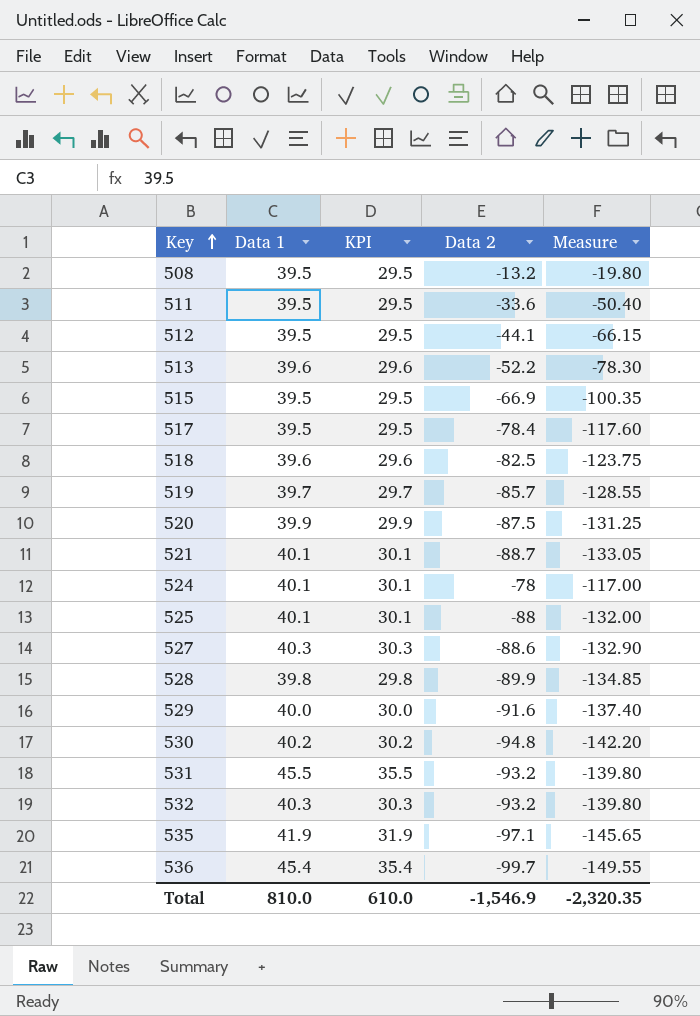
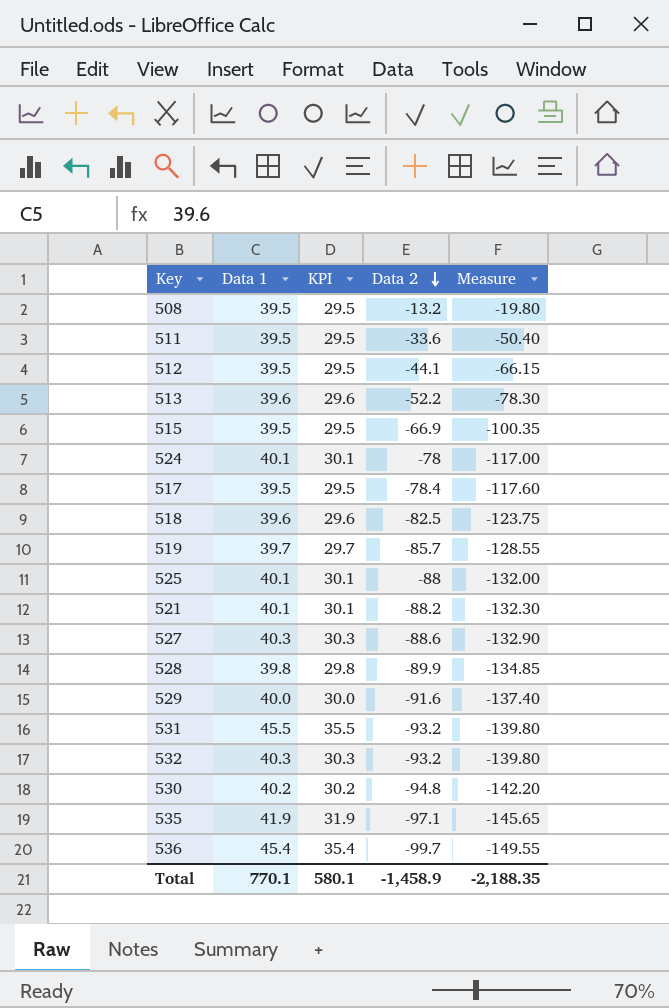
row order: Key ascending -> Data 2 descending
row 520: 39.9 | 29.9 | -87.5 | -131.25 -> none
521 | Data 2: -88.7 -> -88.2
521 | Measure: -133.05 -> -132.30
Total | Data 1: 810.0 -> 770.1
Total | KPI: 610.0 -> 580.1
Total | Data 2: -1,546.9 -> -1,458.9
Total | Measure: -2,320.35 -> -2,188.35

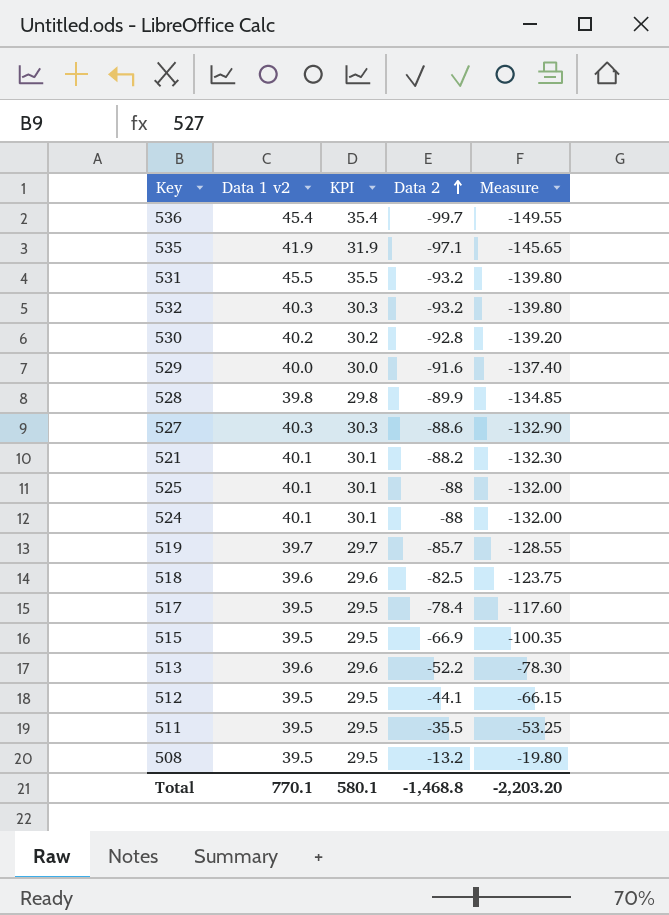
row order: Data 2 descending -> Data 2 ascending
column name: Data 1 -> Data 1 v2
530 | Data 2: -94.8 -> -92.8
530 | Measure: -142.20 -> -139.20
524 | Data 2: -78 -> -88
524 | Measure: -117.00 -> -132.00
511 | Data 2: -33.6 -> -35.5
511 | Measure: -50.40 -> -53.25
Total | Data 2: -1,458.9 -> -1,468.8
Total | Measure: -2,188.35 -> -2,203.20

